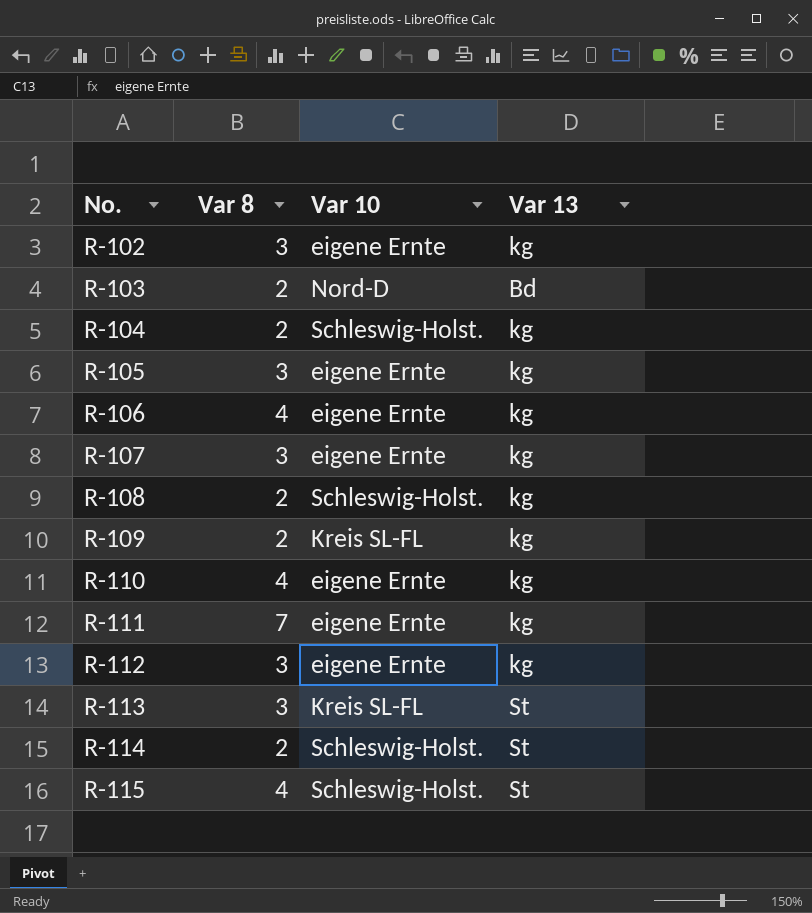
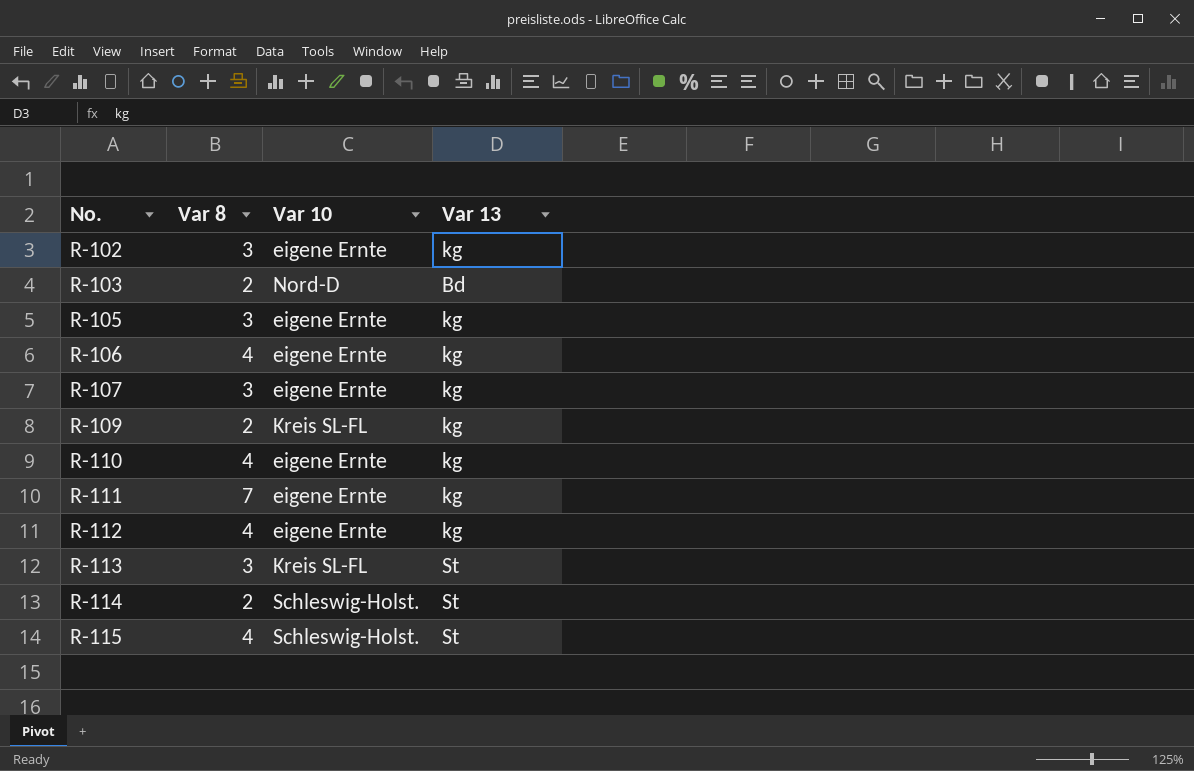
row R-104: 2 | Schleswig-Holst. | kg -> none
row R-108: 2 | Schleswig-Holst. | kg -> none
R-112 | Var 8: 3 -> 4

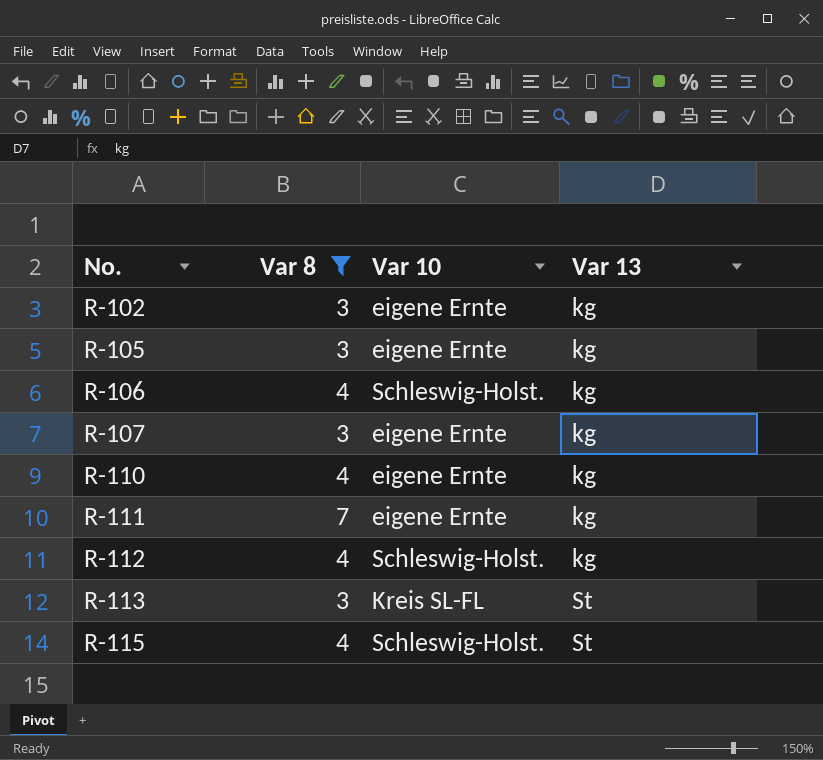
filter: none -> Var 8 != 2
R-106 | Var 10: eigene Ernte -> Schleswig-Holst.
R-112 | Var 10: eigene Ernte -> Schleswig-Holst.

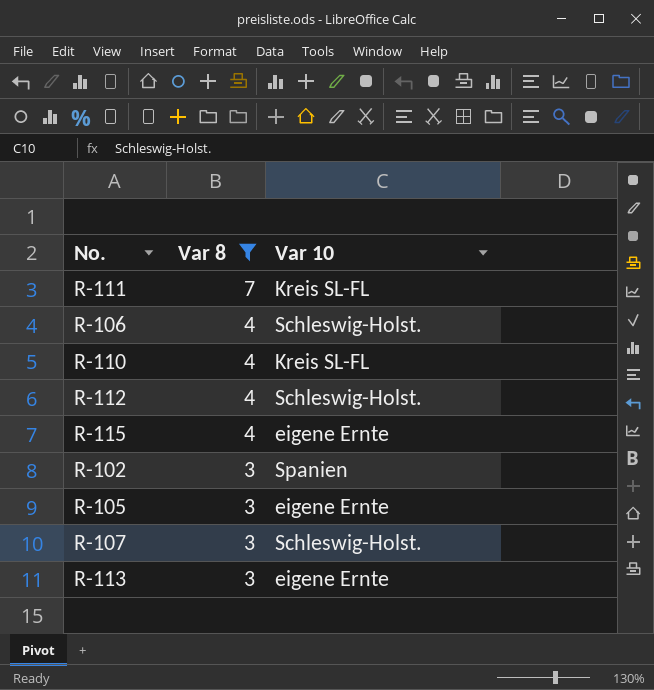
row order: No. ascending -> Var 8 descending
column Var 13 | position: 4 -> none
R-111 | Var 10: eigene Ernte -> Kreis SL-FL
R-110 | Var 10: eigene Ernte -> Kreis SL-FL
R-115 | Var 10: Schleswig-Holst. -> eigene Ernte
R-102 | Var 10: eigene Ernte -> Spanien
R-107 | Var 10: eigene Ernte -> Schleswig-Holst.
R-113 | Var 10: Kreis SL-FL -> eigene Ernte

